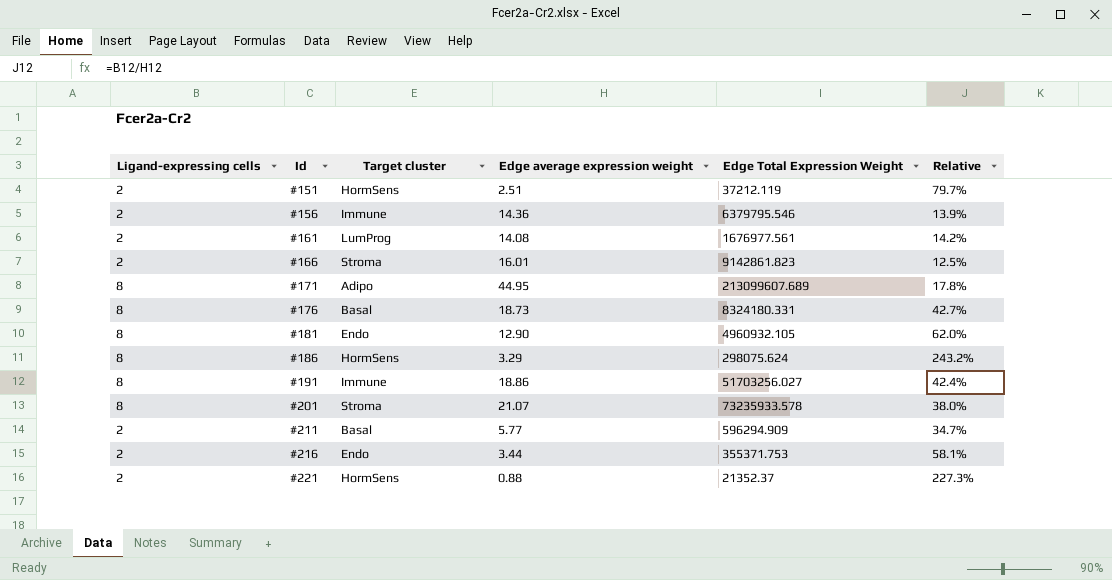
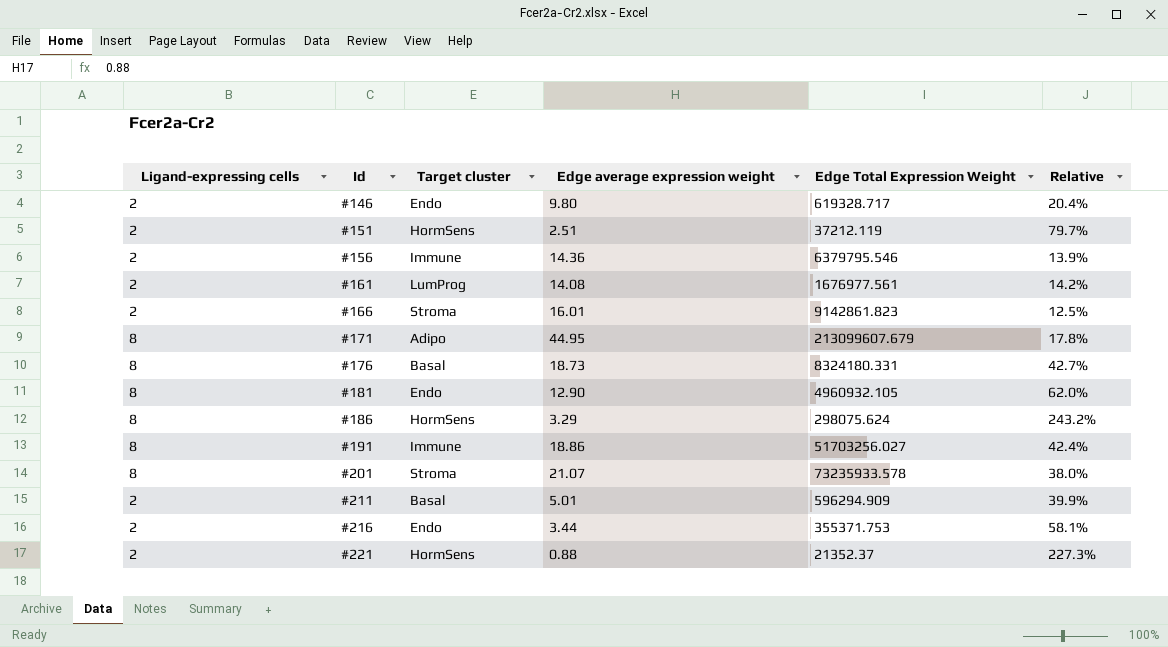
row #146: none -> 2 | Endo | 9.80 | 619328.717 | 20.4%
#171 | Edge Total Expression Weight: 213099607.689 -> 213099607.679
#211 | Edge average expression weight: 5.77 -> 5.01
#211 | Relative: 34.7% -> 39.9%

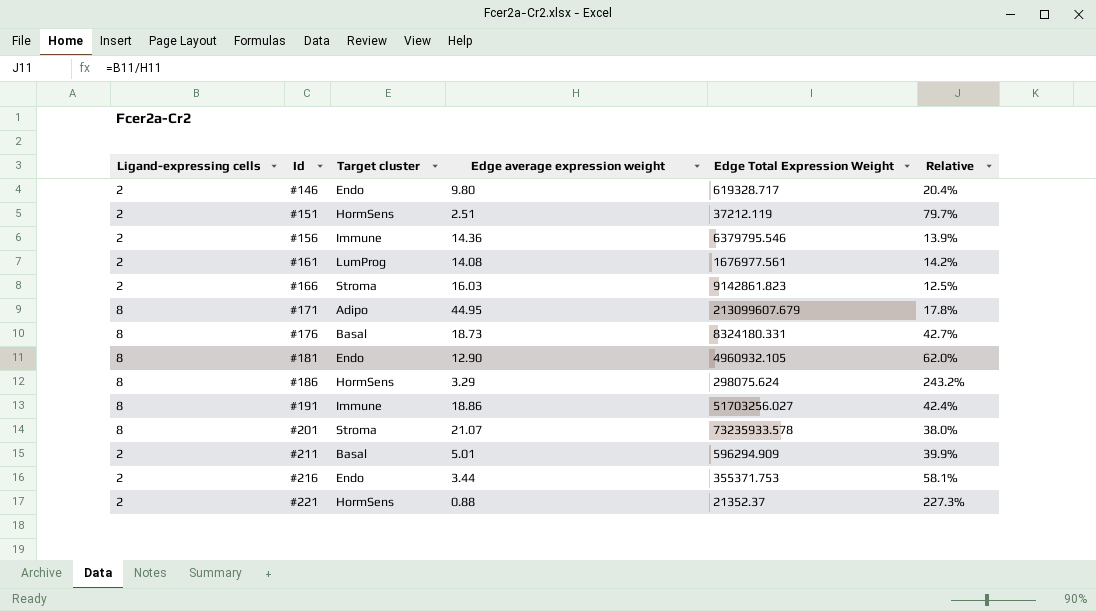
#166 | Edge average expression weight: 16.01 -> 16.03

